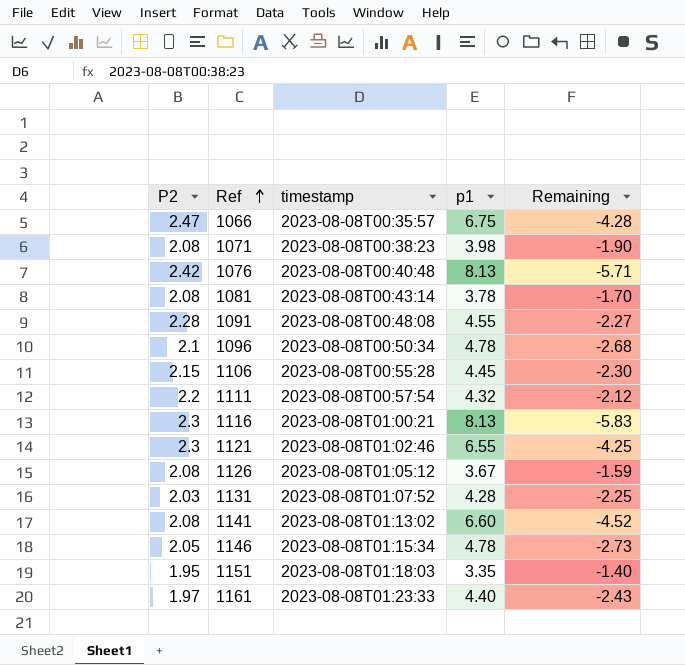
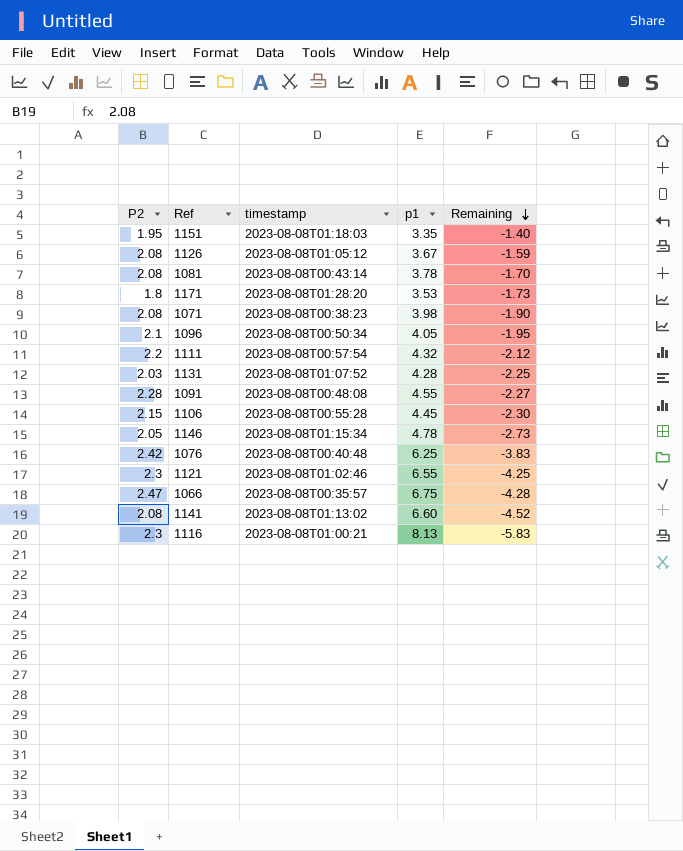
row order: Ref ascending -> Remaining descending
row 1161: 1.97 | 2023-08-08T01:23:33 | 4.40 | -2.43 -> none
row 1171: none -> 1.8 | 2023-08-08T01:28:20 | 3.53 | -1.73
1096 | p1: 4.78 -> 4.05
1096 | Remaining: -2.68 -> -1.95
1076 | p1: 8.13 -> 6.25
1076 | Remaining: -5.71 -> -3.83

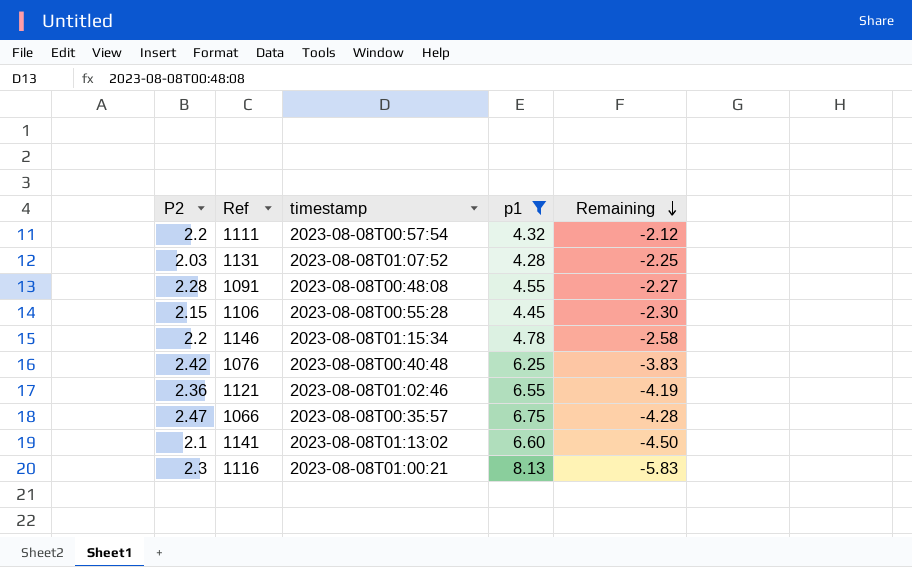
filter: none -> p1 >= 4.28
1146 | P2: 2.05 -> 2.2
1146 | Remaining: -2.73 -> -2.58
1121 | P2: 2.3 -> 2.36
1121 | Remaining: -4.25 -> -4.19
1141 | P2: 2.08 -> 2.1
1141 | Remaining: -4.52 -> -4.50

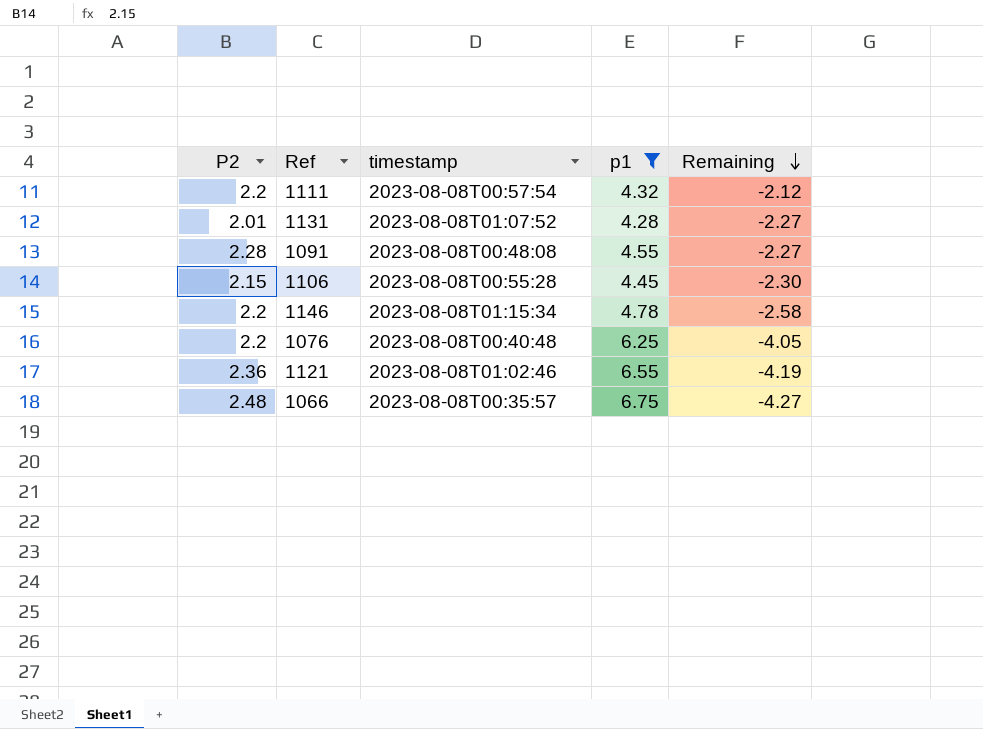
row 1141: 2.1 | 2023-08-08T01:13:02 | 6.60 | -4.50 -> none
row 1116: 2.3 | 2023-08-08T01:00:21 | 8.13 | -5.83 -> none
1131 | P2: 2.03 -> 2.01
1131 | Remaining: -2.25 -> -2.27
1076 | P2: 2.42 -> 2.2
1076 | Remaining: -3.83 -> -4.05
1066 | P2: 2.47 -> 2.48
1066 | Remaining: -4.28 -> -4.27

